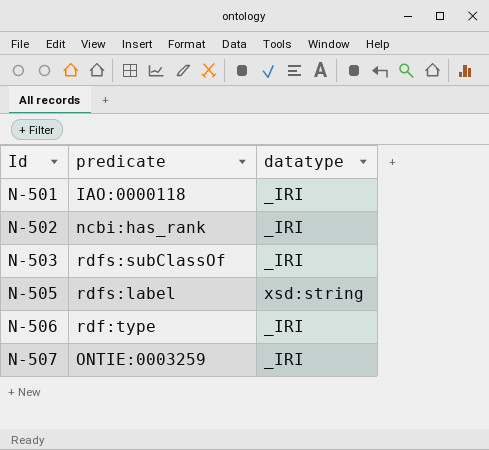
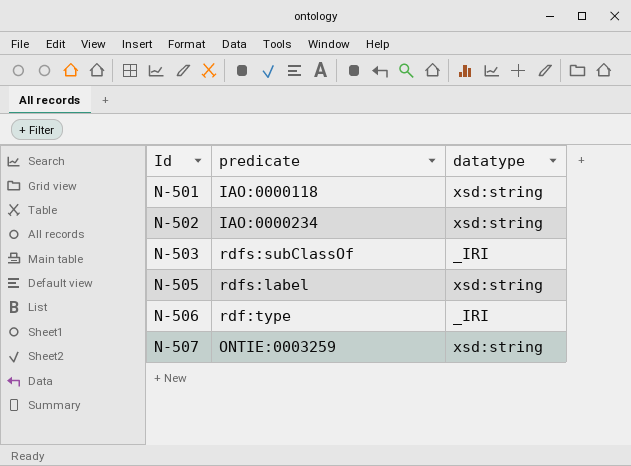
N-501 | datatype: _IRI -> xsd:string
N-502 | predicate: ncbi:has_rank -> IAO:0000234
N-502 | datatype: _IRI -> xsd:string
N-507 | datatype: _IRI -> xsd:string

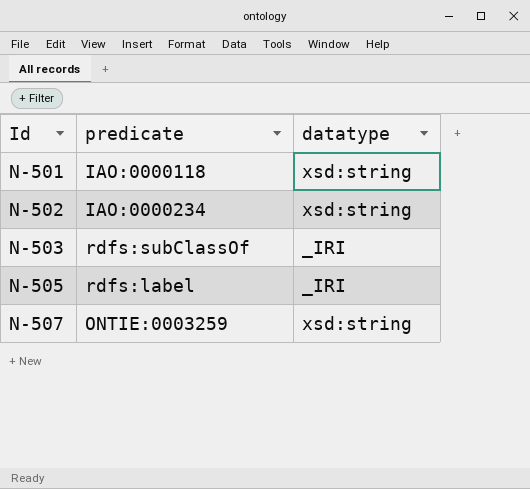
row N-506: rdf:type | _IRI -> none
N-505 | datatype: xsd:string -> _IRI

